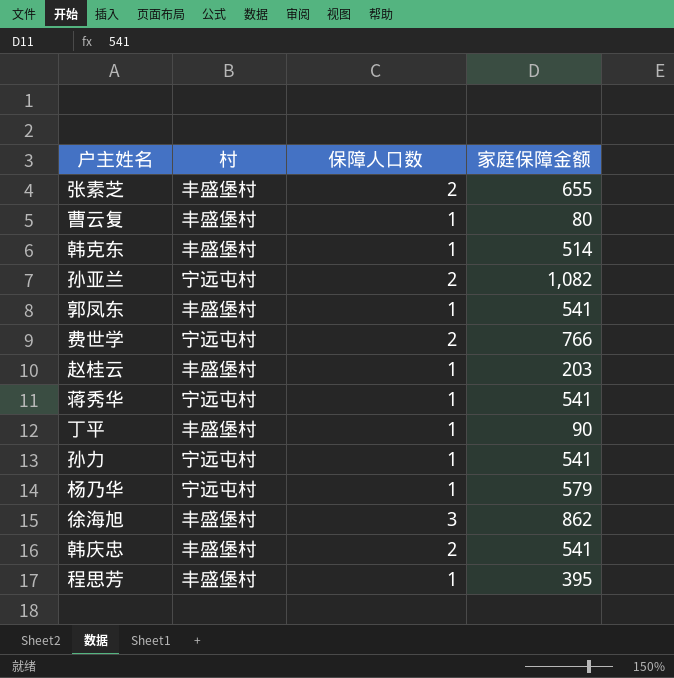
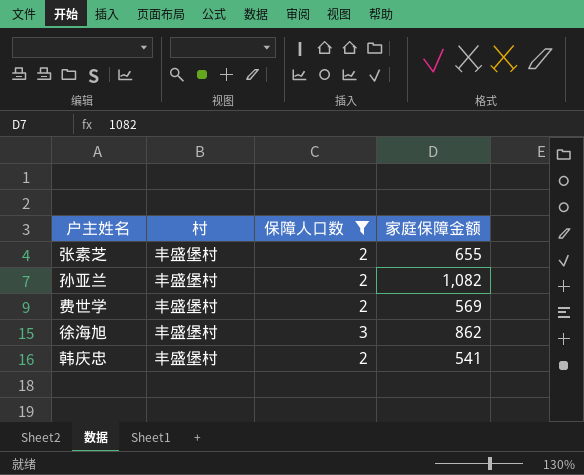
filter: none -> 保障人口数 != 1
孙亚兰 | 村: 宁远屯村 -> 丰盛堡村
费世学 | 村: 宁远屯村 -> 丰盛堡村
费世学 | 家庭保障金额: 766 -> 569

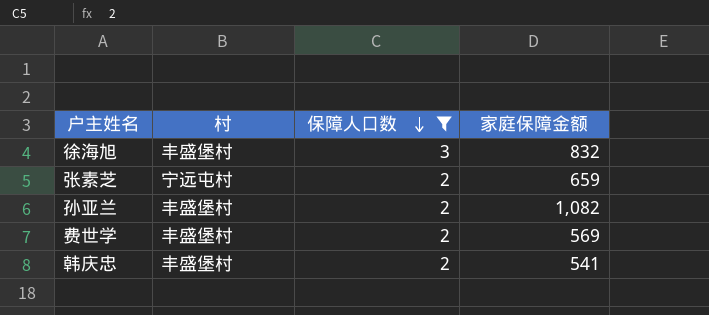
row order: none -> 保障人口数 descending
徐海旭 | 家庭保障金额: 862 -> 832
张素芝 | 村: 丰盛堡村 -> 宁远屯村
张素芝 | 家庭保障金额: 655 -> 659

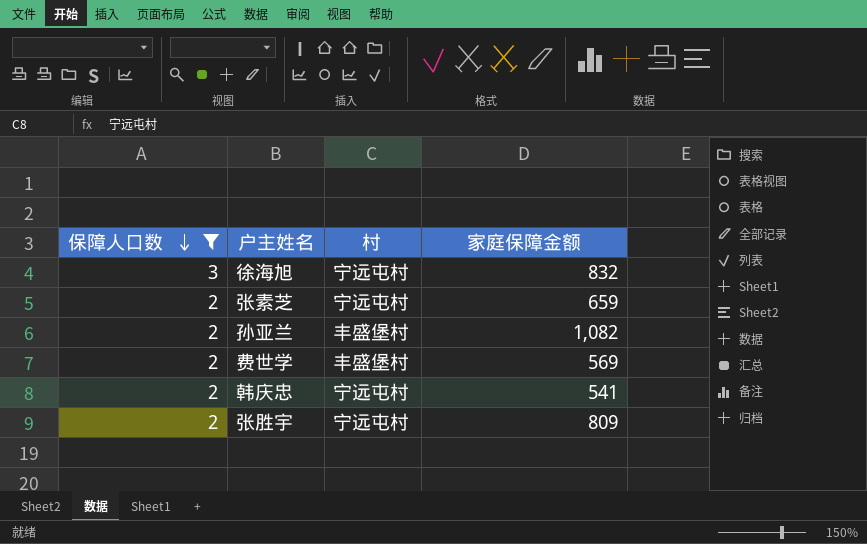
column 保障人口数 | position: 3 -> 1
徐海旭 | 村: 丰盛堡村 -> 宁远屯村
韩庆忠 | 村: 丰盛堡村 -> 宁远屯村
row 张胜宇: none -> 2 | 宁远屯村 | 809

